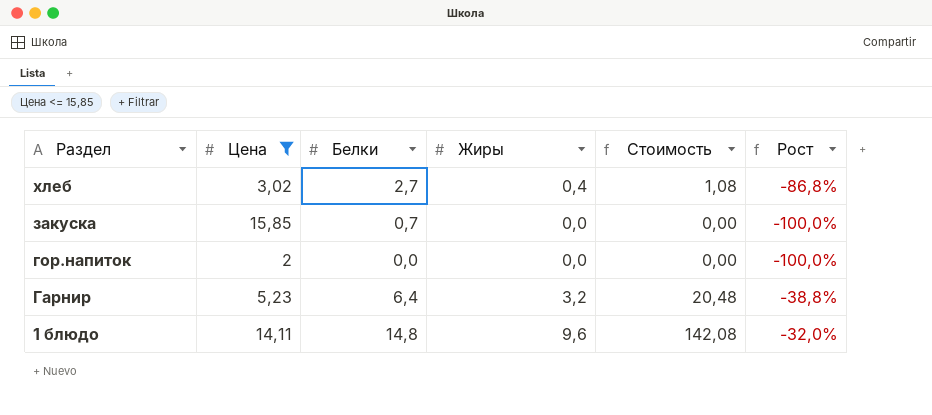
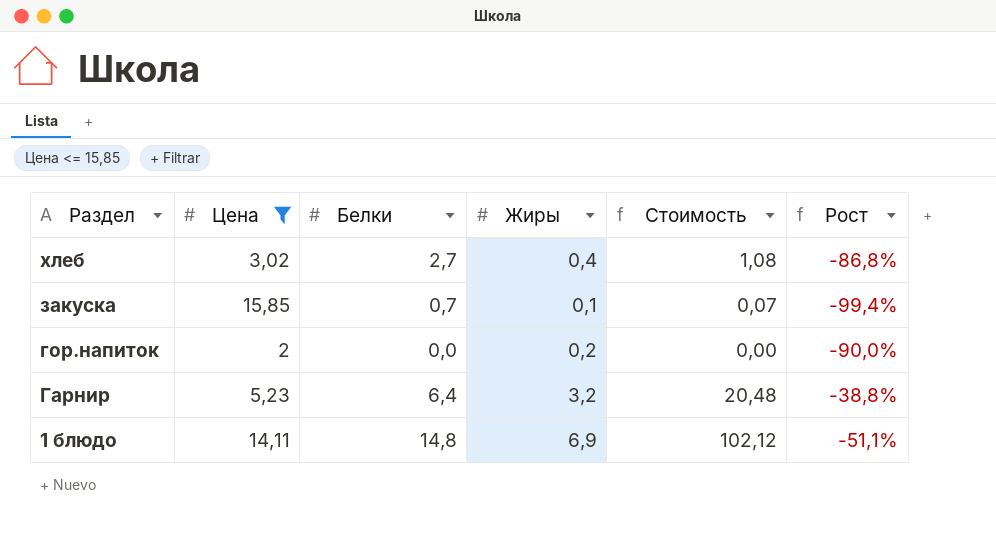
закуска | Жиры: 0,0 -> 0,1
закуска | Стоимость: 0,00 -> 0,07
закуска | Рост: -100,0% -> -99,4%
гор.напиток | Жиры: 0,0 -> 0,2
гор.напиток | Рост: -100,0% -> -90,0%
1 блюдо | Жиры: 9,6 -> 6,9
1 блюдо | Стоимость: 142,08 -> 102,12
1 блюдо | Рост: -32,0% -> -51,1%

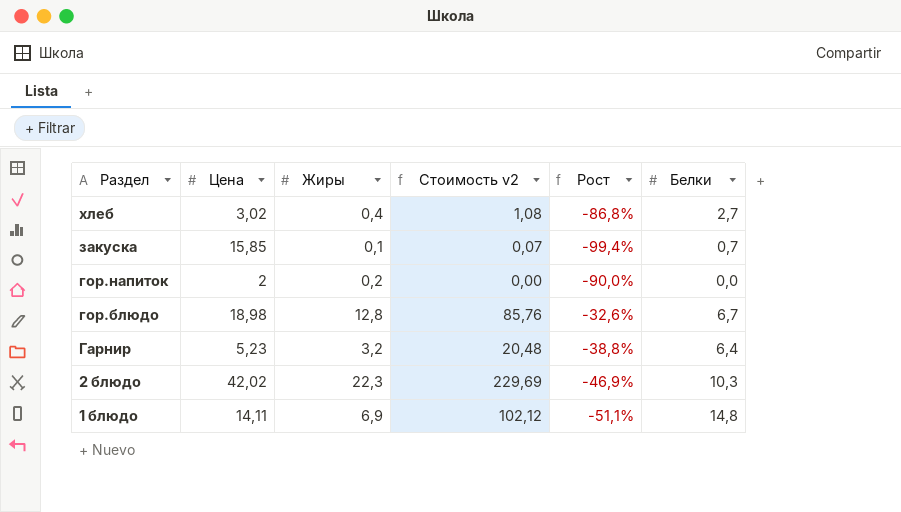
filter: Цена <= 15,85 -> none
column name: Стоимость -> Стоимость v2
column Белки | position: 3 -> 6

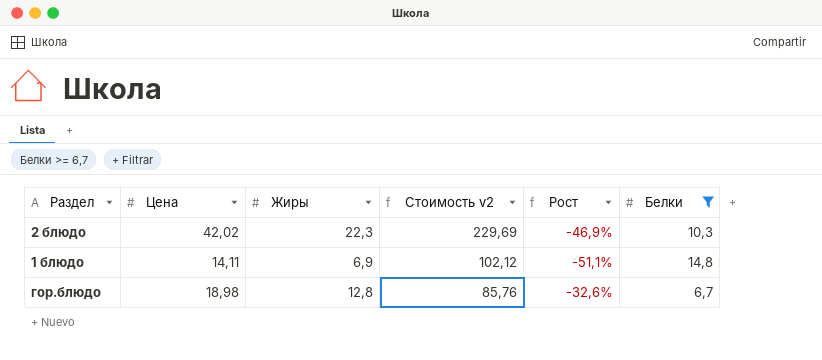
filter: none -> Белки >= 6,7
row order: Раздел descending -> Стоимость v2 descending

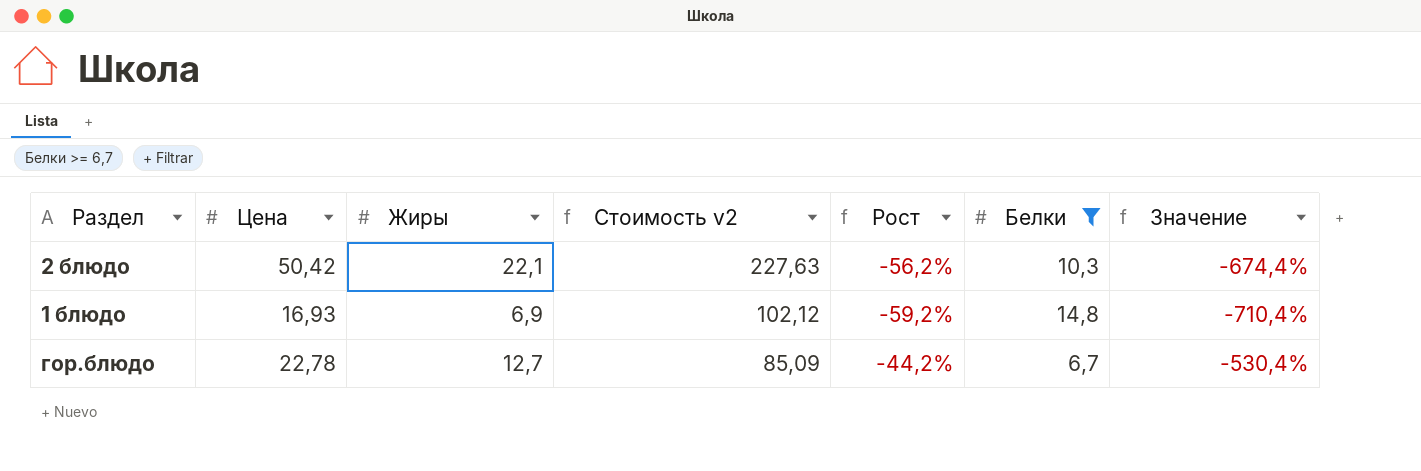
column Значение | formula: none -> [Рост] * 12
2 блюдо | Цена: 42,02 -> 50,42
2 блюдо | Жиры: 22,3 -> 22,1
2 блюдо | Стоимость v2: 229,69 -> 227,63
2 блюдо | Рост: -46,9% -> -56,2%
1 блюдо | Цена: 14,11 -> 16,93
1 блюдо | Рост: -51,1% -> -59,2%
гор.блюдо | Цена: 18,98 -> 22,78
гор.блюдо | Жиры: 12,8 -> 12,7
гор.блюдо | Стоимость v2: 85,76 -> 85,09
гор.блюдо | Рост: -32,6% -> -44,2%

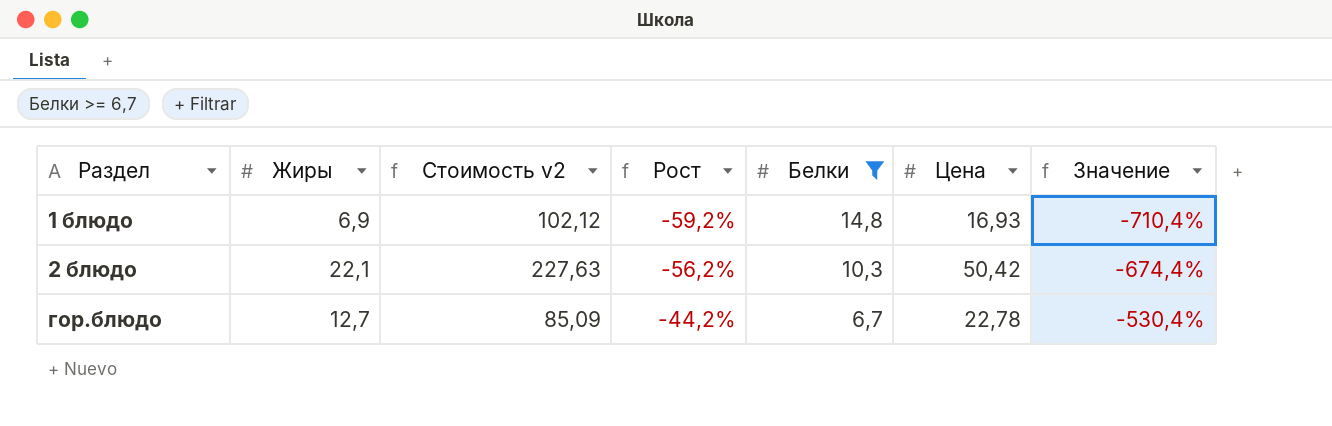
row order: Стоимость v2 descending -> Раздел ascending
column Цена | position: 2 -> 6

